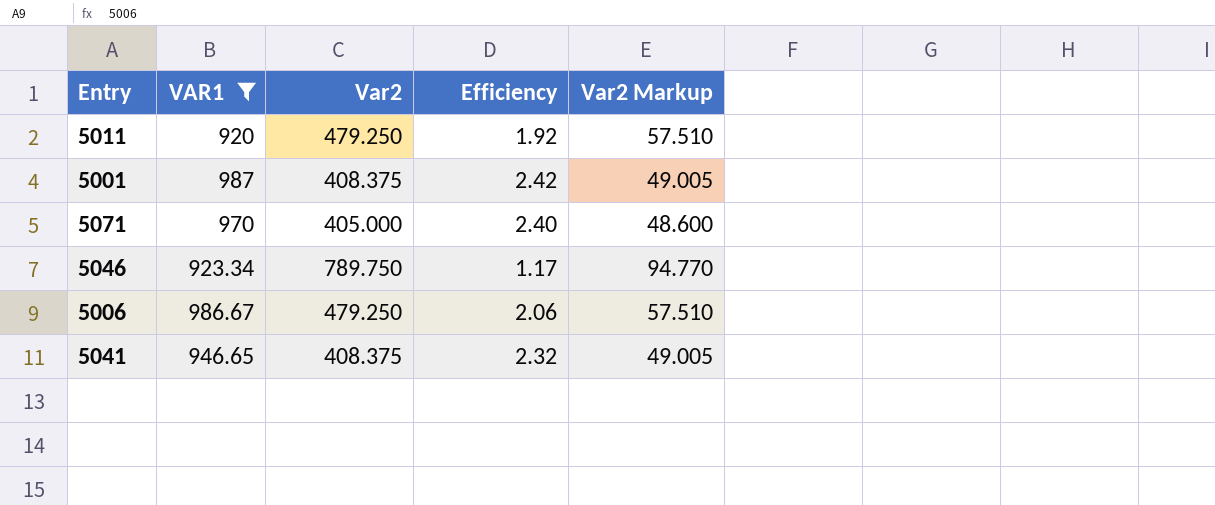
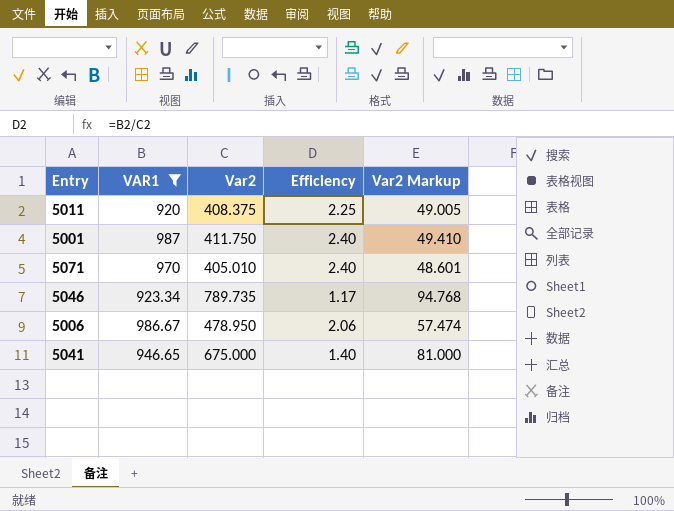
5011 | Var2: 479.250 -> 408.375
5011 | Efficiency: 1.92 -> 2.25
5011 | Var2 Markup: 57.510 -> 49.005
5001 | Var2: 408.375 -> 411.750
5001 | Efficiency: 2.42 -> 2.40
5001 | Var2 Markup: 49.005 -> 49.410
5071 | Var2: 405.000 -> 405.010
5071 | Var2 Markup: 48.600 -> 48.601
5046 | Var2: 789.750 -> 789.735
5046 | Var2 Markup: 94.770 -> 94.768
5006 | Var2: 479.250 -> 478.950
5006 | Var2 Markup: 57.510 -> 57.474
5041 | Var2: 408.375 -> 675.000
5041 | Efficiency: 2.32 -> 1.40
5041 | Var2 Markup: 49.005 -> 81.000

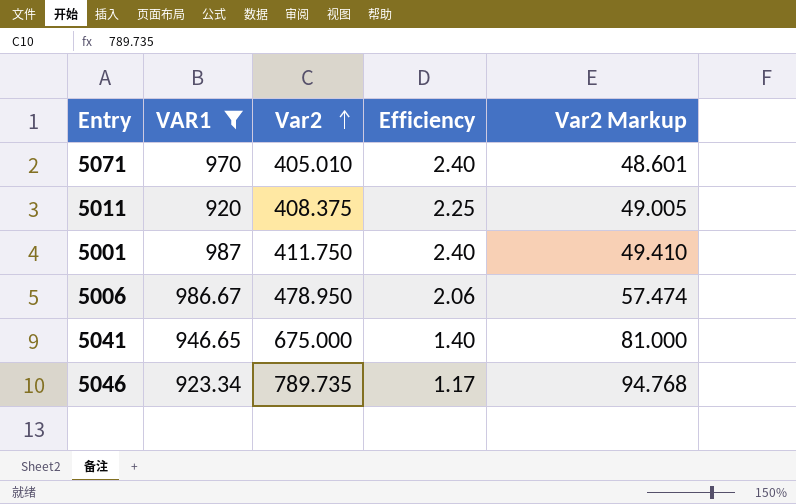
row order: none -> Var2 ascending

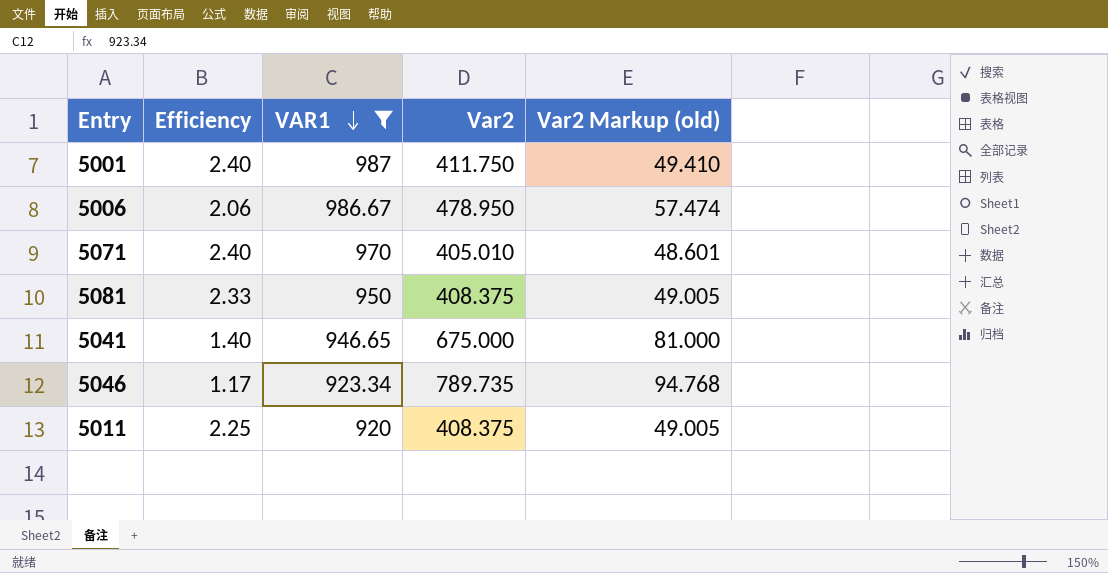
row order: Var2 ascending -> VAR1 descending
column Efficiency | position: 4 -> 2
column name: Var2 Markup -> Var2 Markup (old)
row 5081: none -> 2.33 | 950 | 408.375 | 49.005

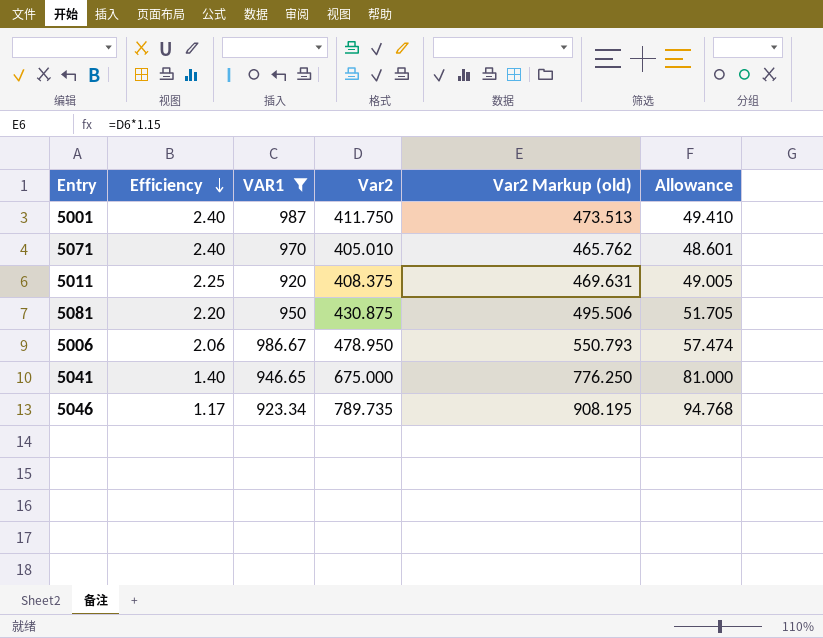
row order: VAR1 descending -> Efficiency descending
column Var2 Markup (old) | formula: [Var2] * 0.12 -> [Var2] * 1.15
column Allowance | formula: none -> [Var2] * 0.12
5081 | Efficiency: 2.33 -> 2.20
5081 | Var2: 408.375 -> 430.875

